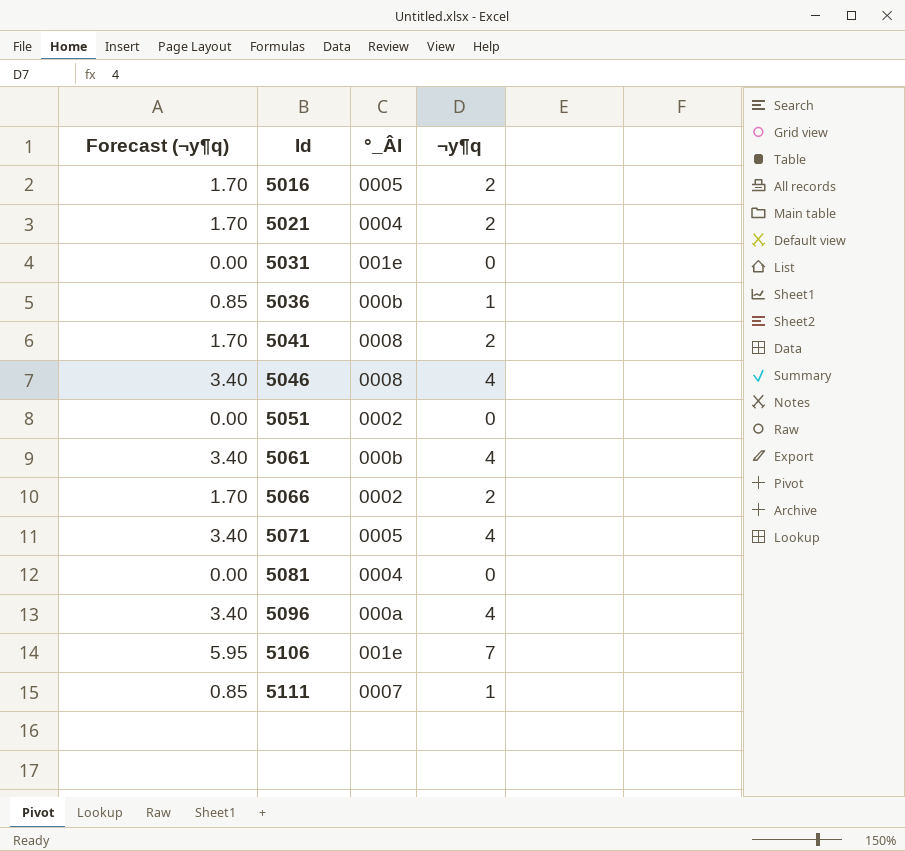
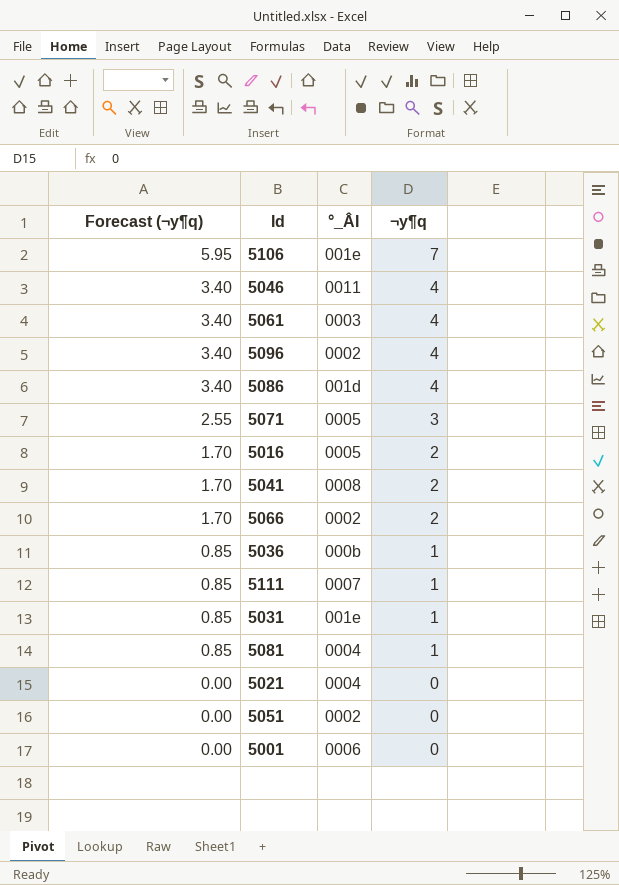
row order: Id ascending -> Forecast (¬y¶q) descending
5046 | °_ÂI: 0008 -> 0011
5061 | °_ÂI: 000b -> 0003
5096 | °_ÂI: 000a -> 0002
row 5086: none -> 3.40 | 001d | 4
5071 | Forecast (¬y¶q): 3.40 -> 2.55
5071 | ¬y¶q: 4 -> 3
5031 | Forecast (¬y¶q): 0.00 -> 0.85
5031 | ¬y¶q: 0 -> 1
5081 | Forecast (¬y¶q): 0.00 -> 0.85
5081 | ¬y¶q: 0 -> 1
5021 | Forecast (¬y¶q): 1.70 -> 0.00
5021 | ¬y¶q: 2 -> 0
row 5001: none -> 0.00 | 0006 | 0

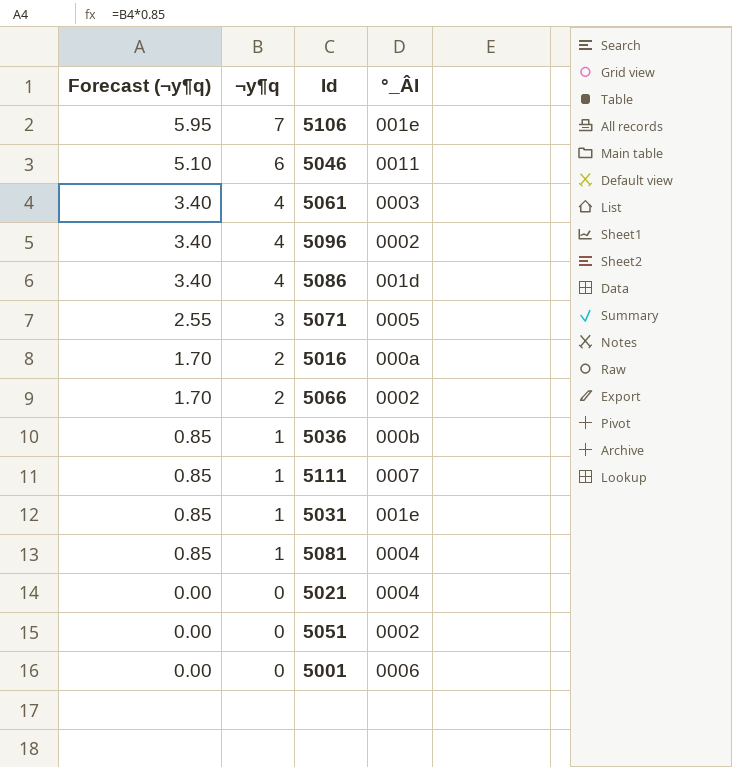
column ¬y¶q | position: 4 -> 2
row 5041: 1.70 | 0008 | 2 -> none
5046 | Forecast (¬y¶q): 3.40 -> 5.10
5046 | ¬y¶q: 4 -> 6
5016 | °_ÂI: 0005 -> 000a

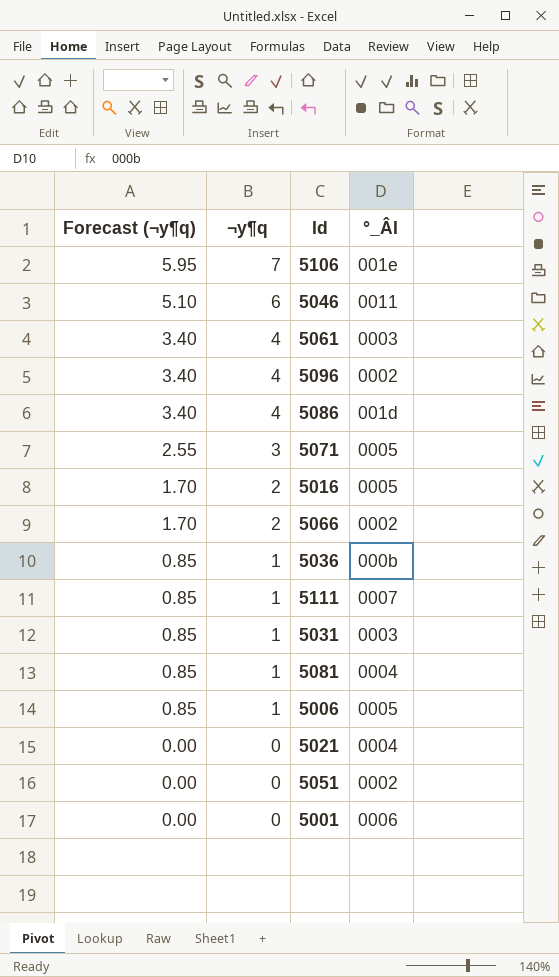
5016 | °_ÂI: 000a -> 0005
5031 | °_ÂI: 001e -> 0003
row 5006: none -> 0.85 | 1 | 0005

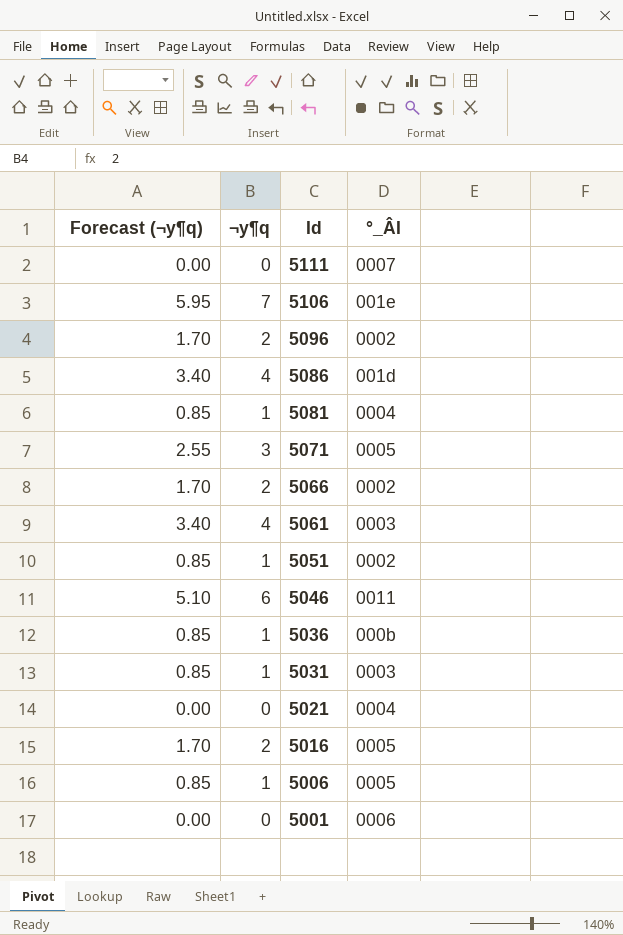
row order: Forecast (¬y¶q) descending -> Id descending
5111 | Forecast (¬y¶q): 0.85 -> 0.00
5111 | ¬y¶q: 1 -> 0
5096 | Forecast (¬y¶q): 3.40 -> 1.70
5096 | ¬y¶q: 4 -> 2
5051 | Forecast (¬y¶q): 0.00 -> 0.85
5051 | ¬y¶q: 0 -> 1

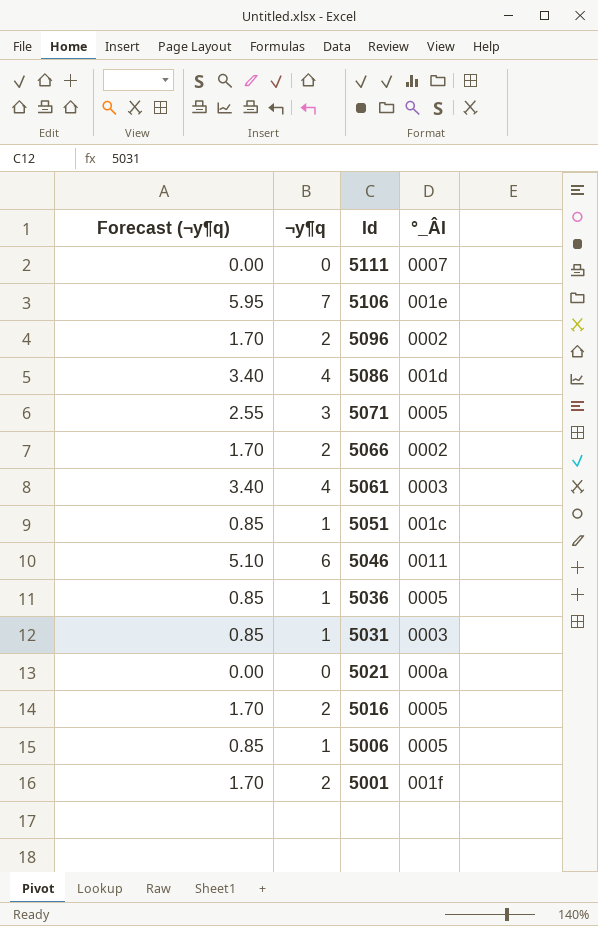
row 5081: 0.85 | 1 | 0004 -> none
5051 | °_ÂI: 0002 -> 001c
5036 | °_ÂI: 000b -> 0005
5021 | °_ÂI: 0004 -> 000a
5001 | Forecast (¬y¶q): 0.00 -> 1.70
5001 | ¬y¶q: 0 -> 2
5001 | °_ÂI: 0006 -> 001f

